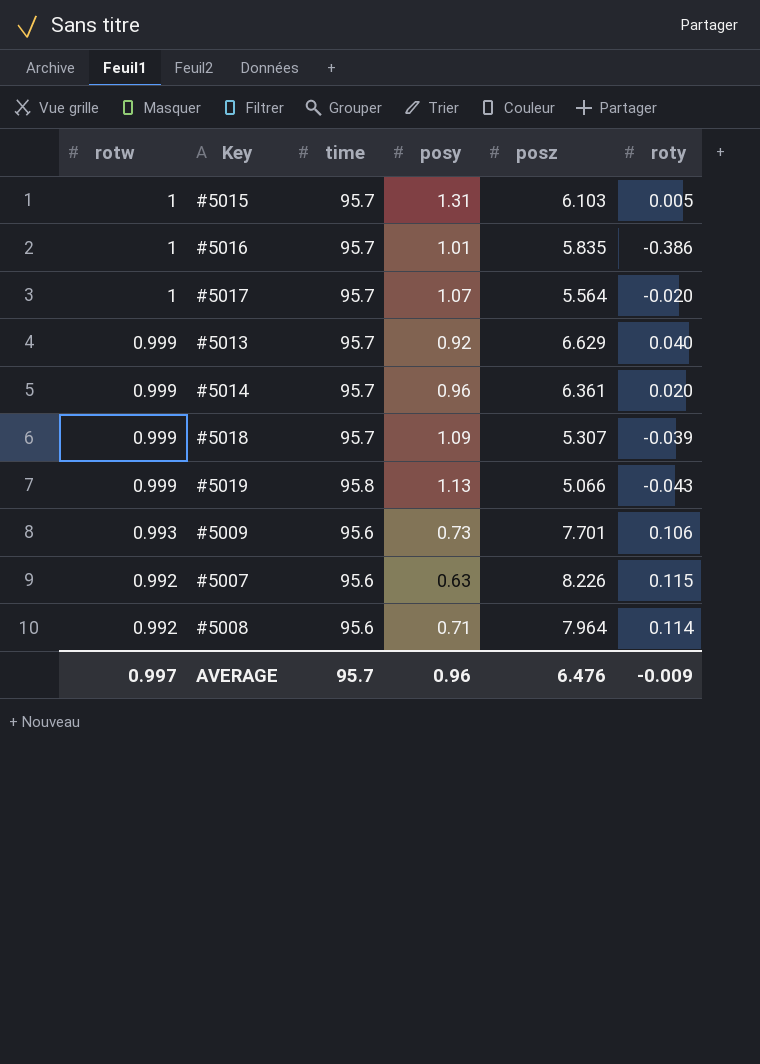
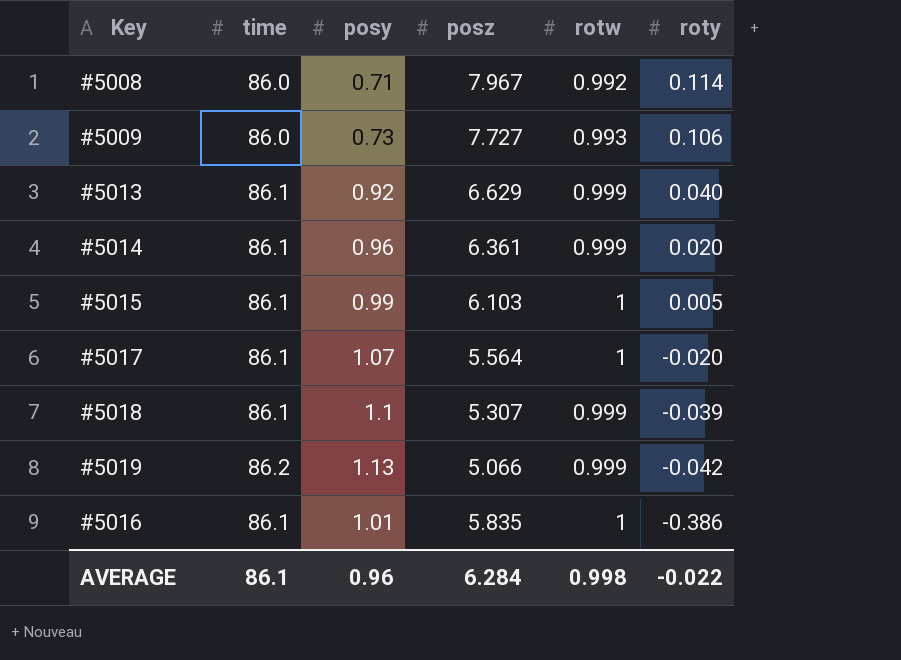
row order: rotw descending -> roty descending
column rotw | position: 1 -> 5
row #5007: 0.992 | 95.6 | 0.63 | 8.226 | 0.115 -> none
#5008 | time: 95.6 -> 86.0
#5008 | posz: 7.964 -> 7.967
#5009 | time: 95.6 -> 86.0
#5009 | posz: 7.701 -> 7.727
#5013 | time: 95.7 -> 86.1
#5014 | time: 95.7 -> 86.1
#5015 | time: 95.7 -> 86.1
#5015 | posy: 1.31 -> 0.99
#5017 | time: 95.7 -> 86.1
#5018 | time: 95.7 -> 86.1
#5018 | posy: 1.09 -> 1.1
#5019 | time: 95.8 -> 86.2
#5019 | roty: -0.043 -> -0.042
#5016 | time: 95.7 -> 86.1
AVERAGE | time: 95.7 -> 86.1
AVERAGE | posz: 6.476 -> 6.284
AVERAGE | rotw: 0.997 -> 0.998
AVERAGE | roty: -0.009 -> -0.022

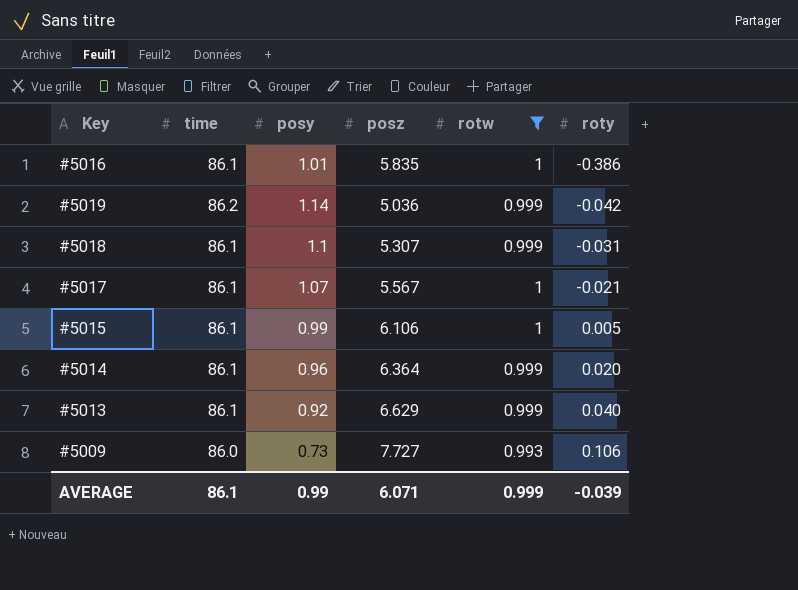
filter: none -> rotw != 0.992
row order: roty descending -> roty ascending
#5019 | posy: 1.13 -> 1.14
#5019 | posz: 5.066 -> 5.036
#5018 | roty: -0.039 -> -0.031
#5017 | posz: 5.564 -> 5.567
#5017 | roty: -0.020 -> -0.021
#5015 | posz: 6.103 -> 6.106
#5014 | posz: 6.361 -> 6.364
AVERAGE | posy: 0.96 -> 0.99
AVERAGE | posz: 6.284 -> 6.071
AVERAGE | rotw: 0.998 -> 0.999
AVERAGE | roty: -0.022 -> -0.039

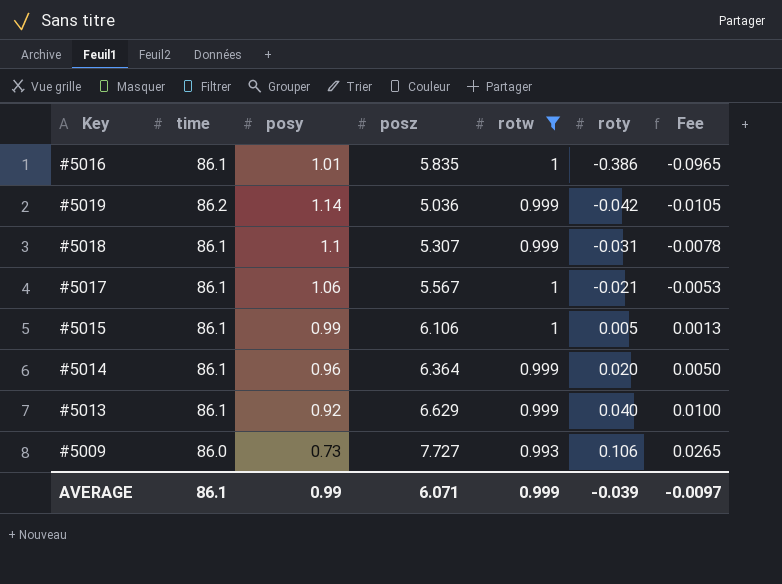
column Fee | formula: none -> [roty] * 0.25
#5017 | posy: 1.07 -> 1.06

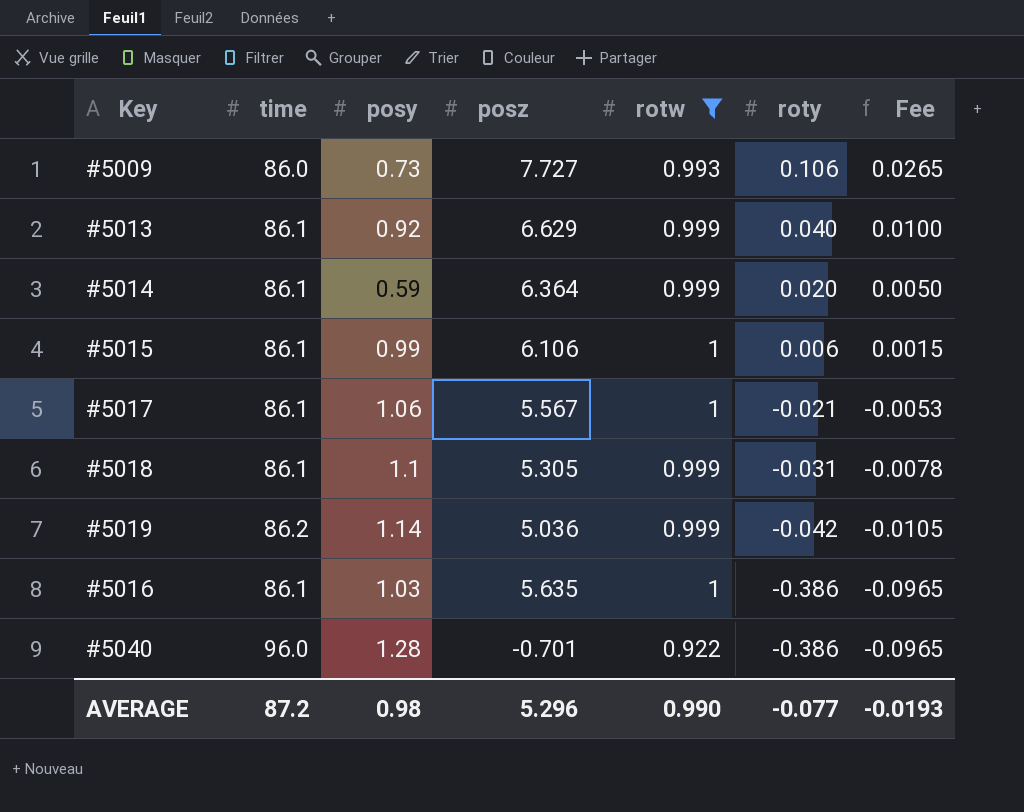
row order: roty ascending -> roty descending
#5014 | posy: 0.96 -> 0.59
#5015 | roty: 0.005 -> 0.006
#5015 | Fee: 0.0013 -> 0.0015
#5018 | posz: 5.307 -> 5.305
#5016 | posy: 1.01 -> 1.03
#5016 | posz: 5.835 -> 5.635
row #5040: none -> 96.0 | 1.28 | -0.701 | 0.922 | -0.386 | -0.0965
AVERAGE | time: 86.1 -> 87.2
AVERAGE | posy: 0.99 -> 0.98
AVERAGE | posz: 6.071 -> 5.296
AVERAGE | rotw: 0.999 -> 0.990
AVERAGE | roty: -0.039 -> -0.077
AVERAGE | Fee: -0.0097 -> -0.0193

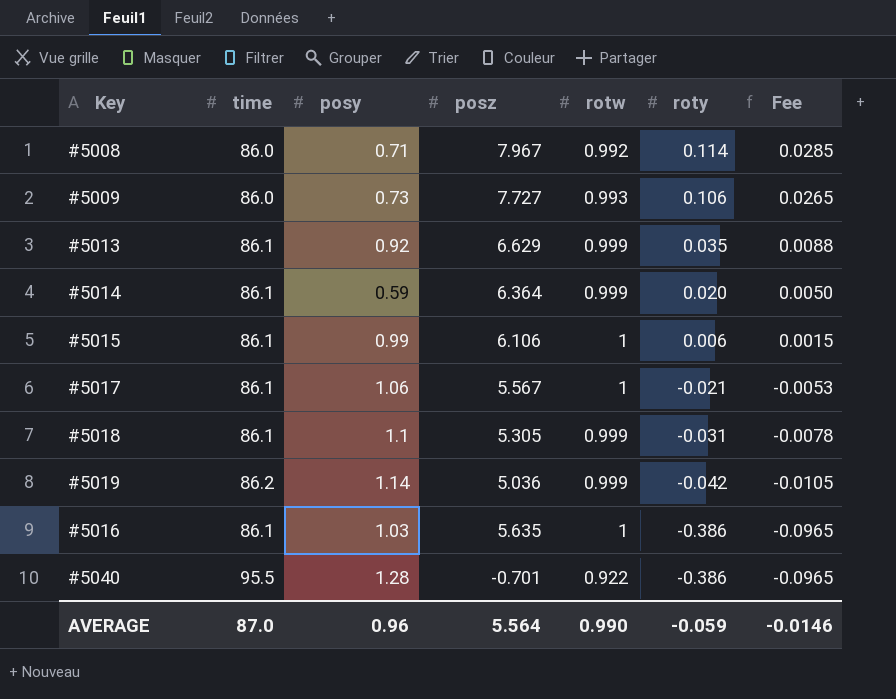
filter: rotw != 0.992 -> none
#5013 | roty: 0.040 -> 0.035
#5013 | Fee: 0.0100 -> 0.0088
#5040 | time: 96.0 -> 95.5
AVERAGE | time: 87.2 -> 87.0
AVERAGE | posy: 0.98 -> 0.96
AVERAGE | posz: 5.296 -> 5.564
AVERAGE | roty: -0.077 -> -0.059
AVERAGE | Fee: -0.0193 -> -0.0146

